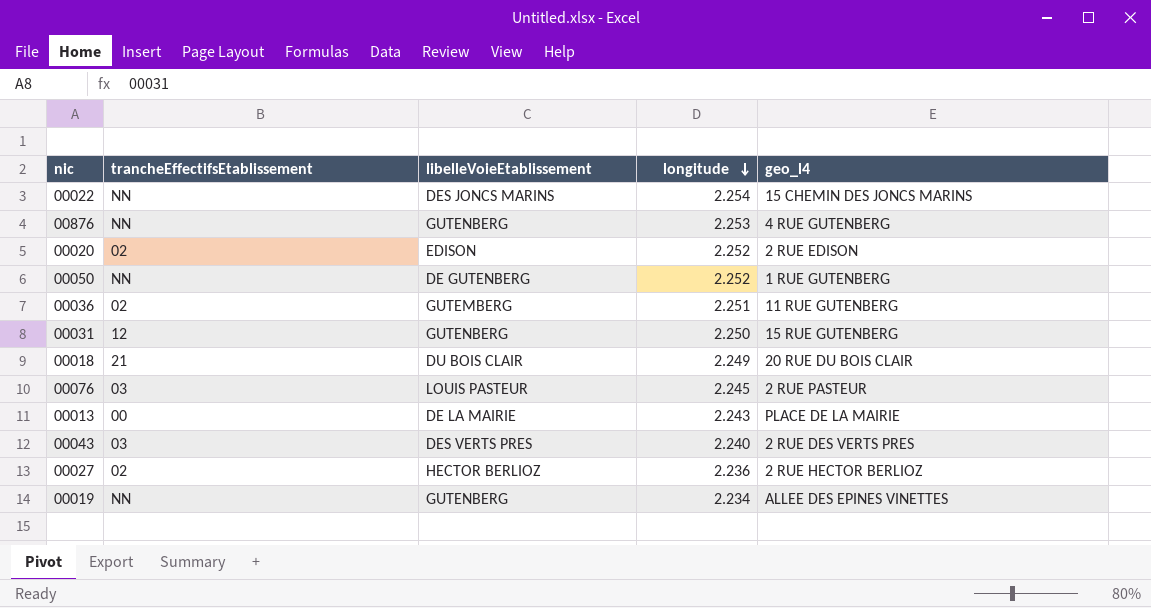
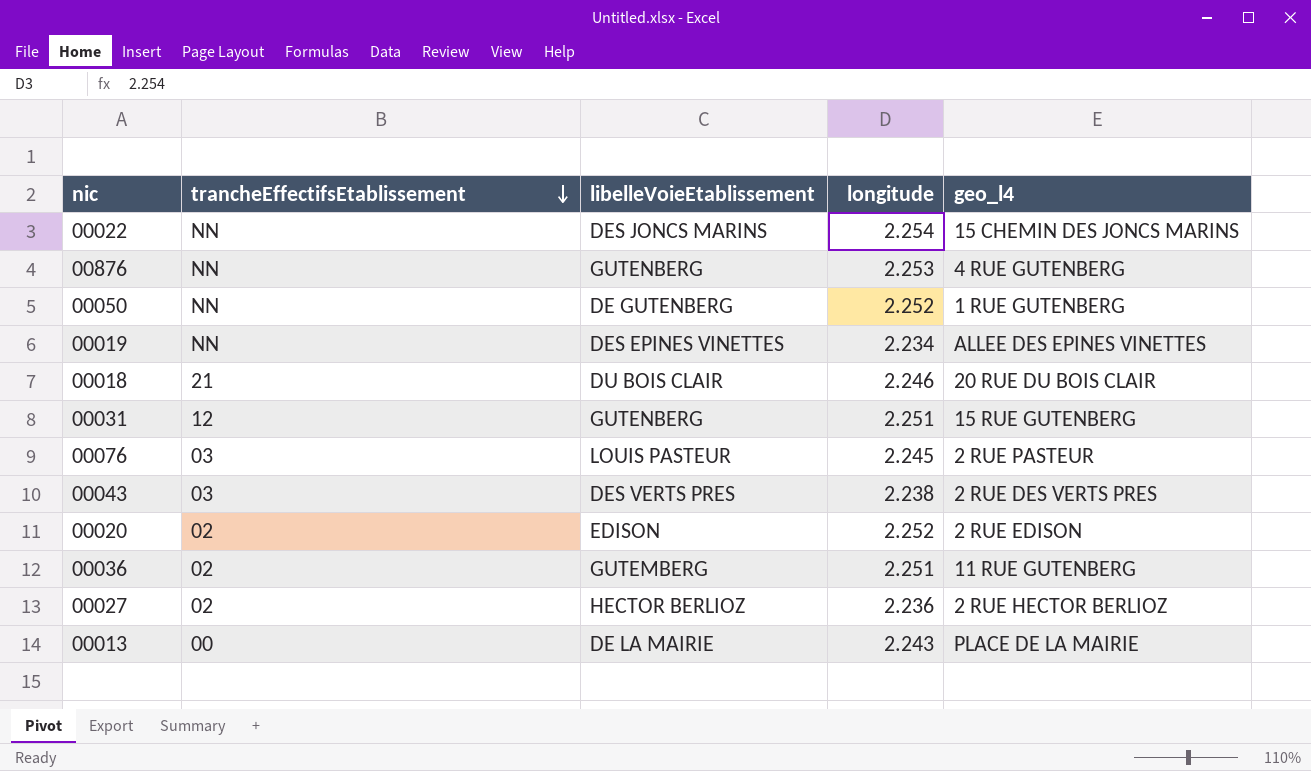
row order: longitude descending -> trancheEffectifsEtablissement descending
00019 | libelleVoieEtablissement: GUTENBERG -> DES EPINES VINETTES
00018 | longitude: 2.249 -> 2.246
00031 | longitude: 2.250 -> 2.251
00043 | longitude: 2.240 -> 2.238

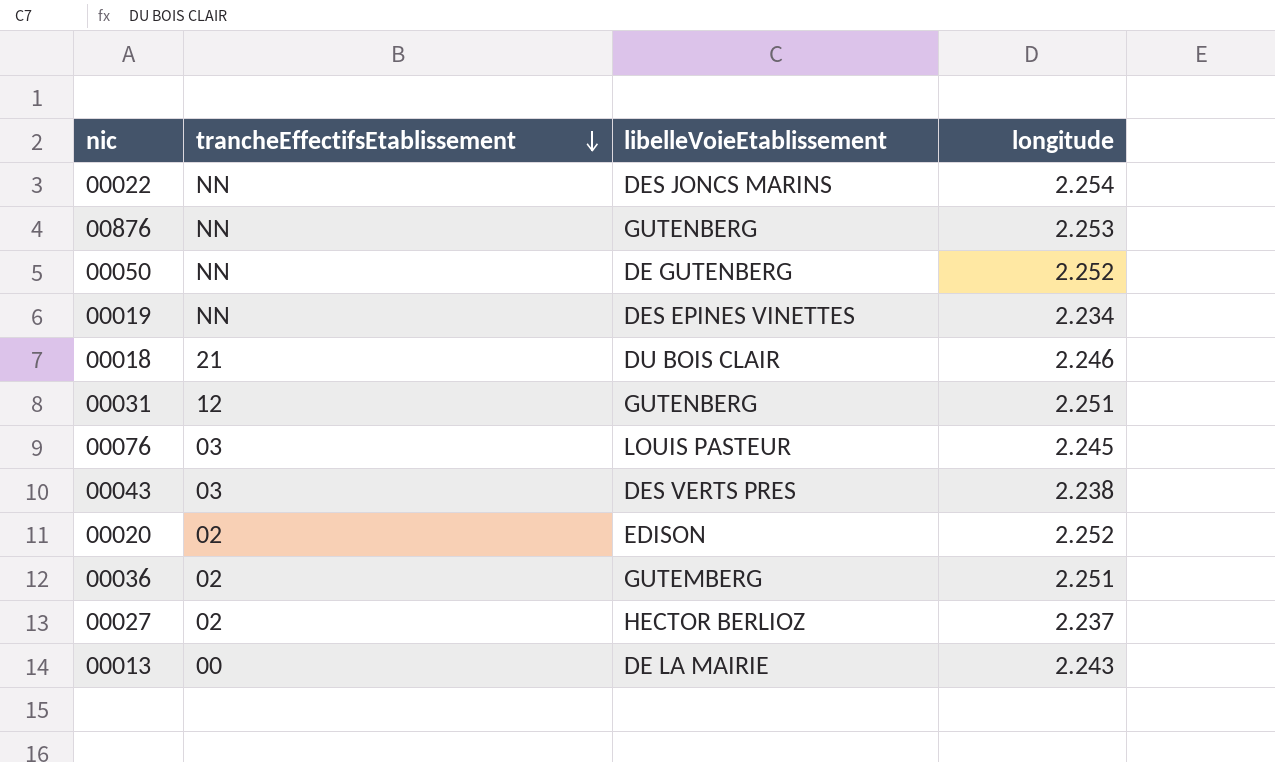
column geo_l4 | position: 5 -> none
00027 | longitude: 2.236 -> 2.237

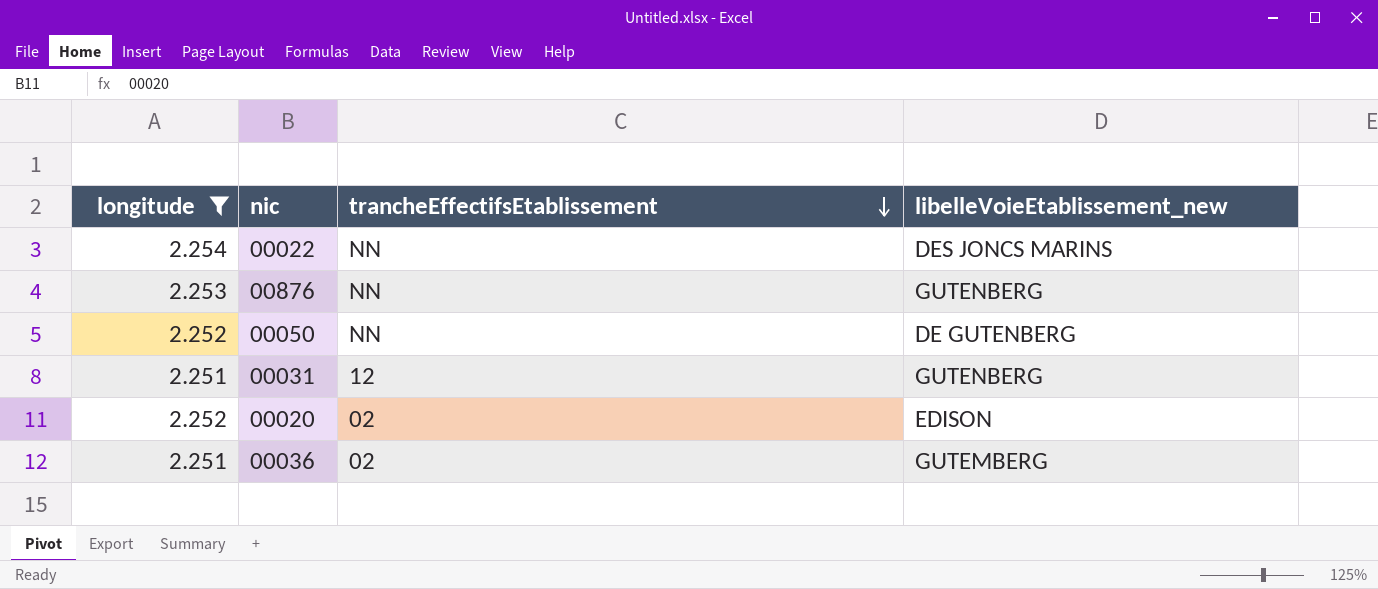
filter: none -> longitude >= 2.251
column longitude | position: 4 -> 1
column name: libelleVoieEtablissement -> libelleVoieEtablissement_new

